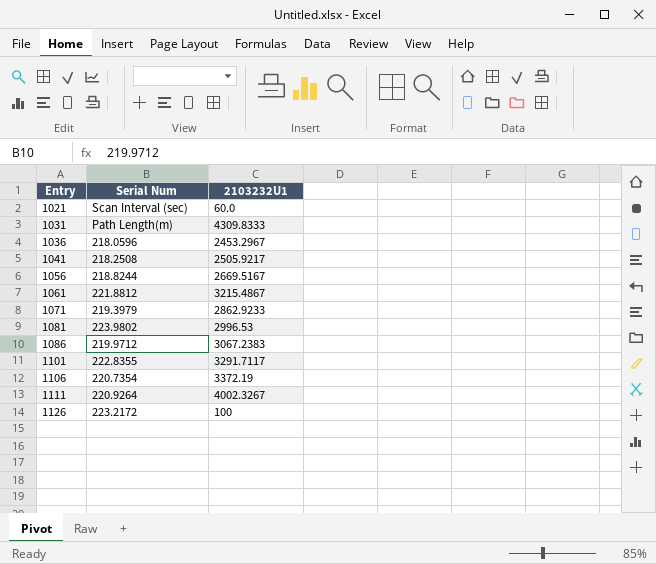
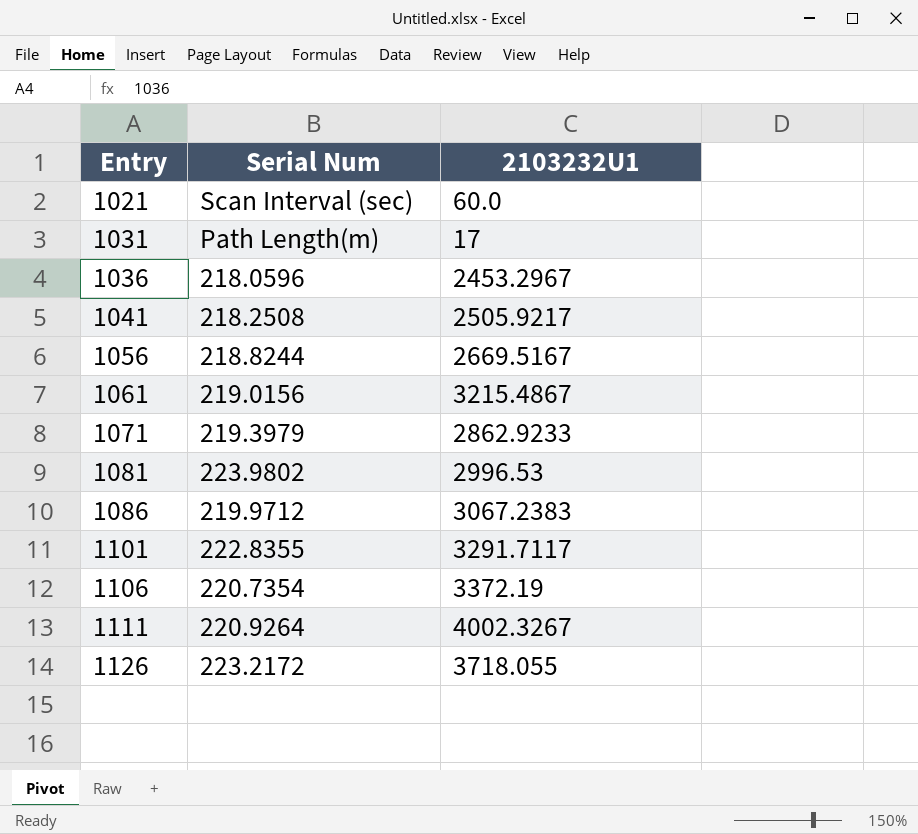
1031 | 2103232U1: 4309.8333 -> 17
1061 | Serial Num: 221.8812 -> 219.0156
1126 | 2103232U1: 100 -> 3718.055

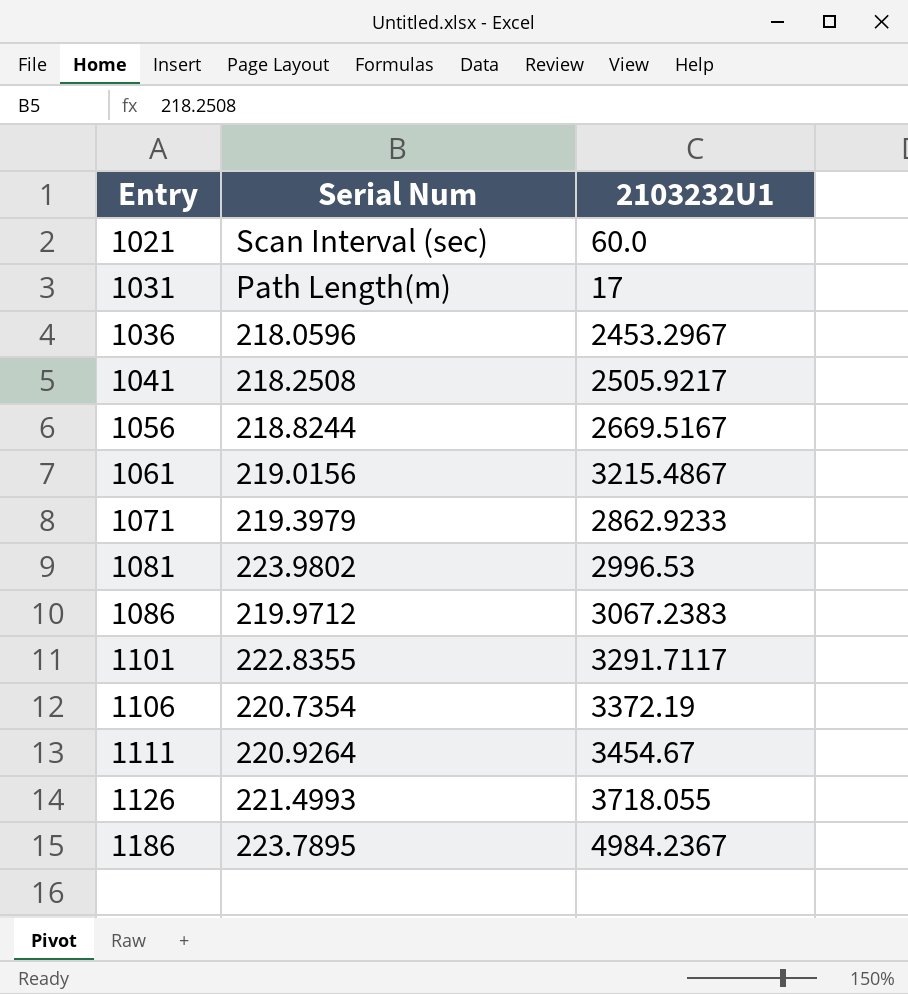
1111 | 2103232U1: 4002.3267 -> 3454.67
1126 | Serial Num: 223.2172 -> 221.4993
row 1186: none -> 223.7895 | 4984.2367

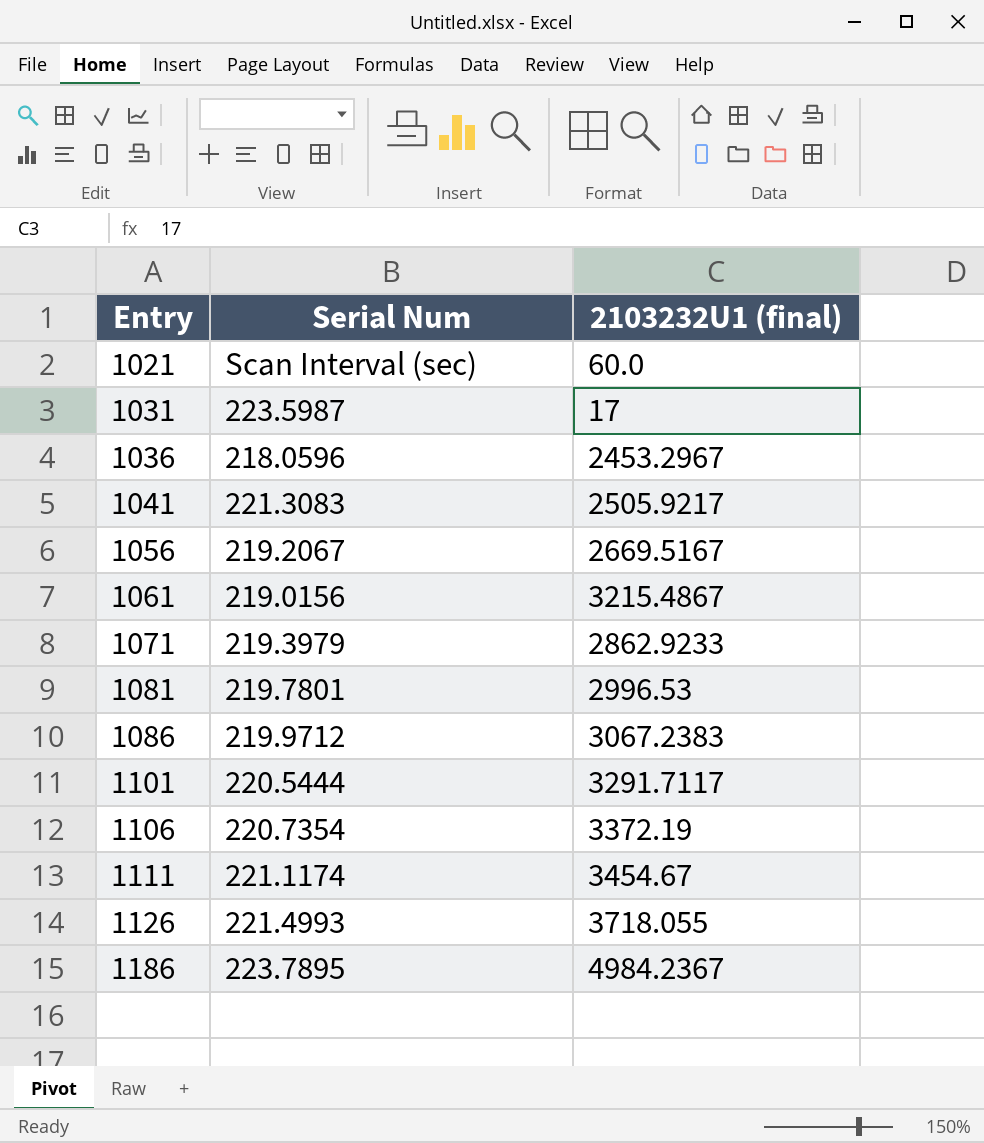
column name: 2103232U1 -> 2103232U1 (final)
1031 | Serial Num: Path Length(m) -> 223.5987
1041 | Serial Num: 218.2508 -> 221.3083
1056 | Serial Num: 218.8244 -> 219.2067
1081 | Serial Num: 223.9802 -> 219.7801
1101 | Serial Num: 222.8355 -> 220.5444
1111 | Serial Num: 220.9264 -> 221.1174

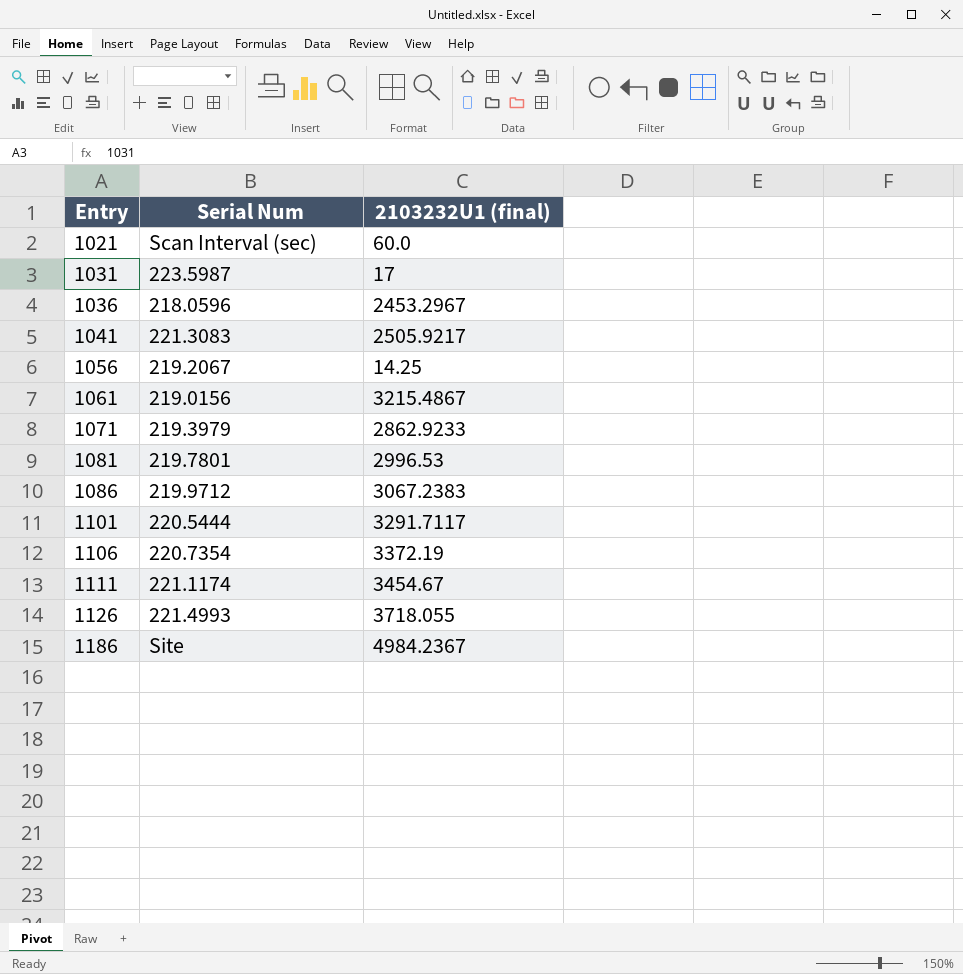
1056 | 2103232U1 (final): 2669.5167 -> 14.25
1186 | Serial Num: 223.7895 -> Site

